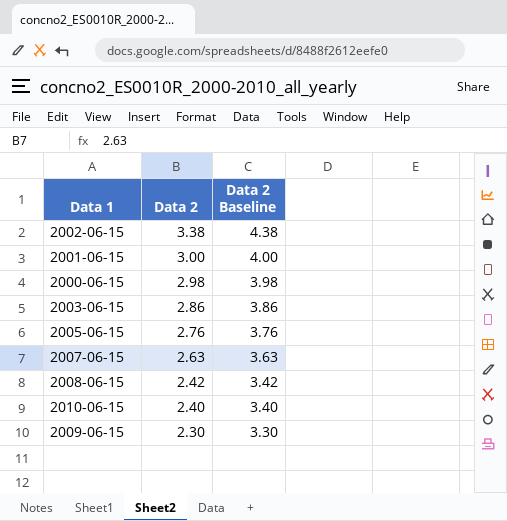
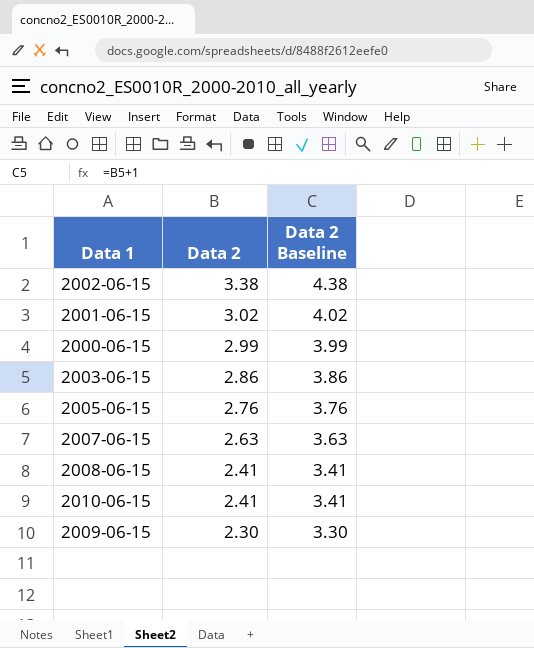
2001-06-15 | Data 2: 3.00 -> 3.02
2001-06-15 | Data 2 Baseline: 4.00 -> 4.02
2000-06-15 | Data 2: 2.98 -> 2.99
2000-06-15 | Data 2 Baseline: 3.98 -> 3.99
2008-06-15 | Data 2: 2.42 -> 2.41
2008-06-15 | Data 2 Baseline: 3.42 -> 3.41
2010-06-15 | Data 2: 2.40 -> 2.41
2010-06-15 | Data 2 Baseline: 3.40 -> 3.41

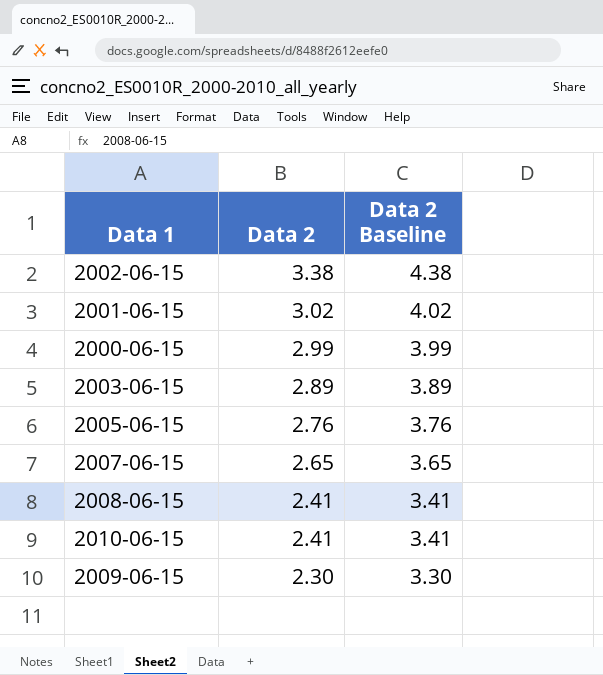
2003-06-15 | Data 2: 2.86 -> 2.89
2003-06-15 | Data 2 Baseline: 3.86 -> 3.89
2007-06-15 | Data 2: 2.63 -> 2.65
2007-06-15 | Data 2 Baseline: 3.63 -> 3.65

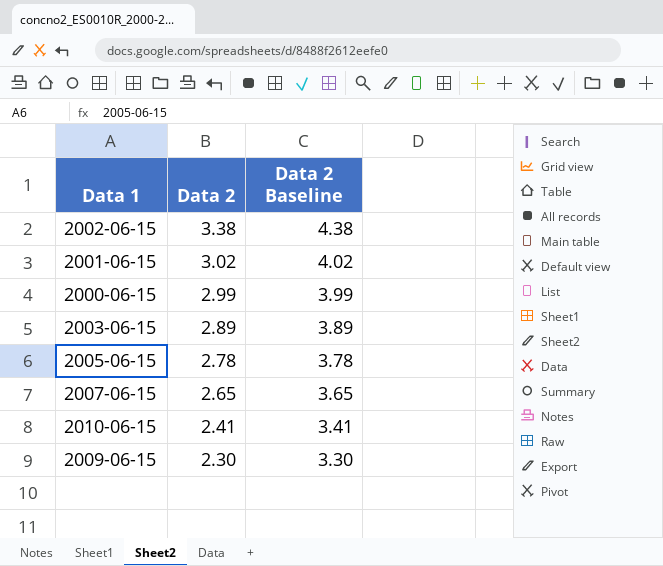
row 2008-06-15: 2.41 | 3.41 -> none
2005-06-15 | Data 2: 2.76 -> 2.78
2005-06-15 | Data 2 Baseline: 3.76 -> 3.78

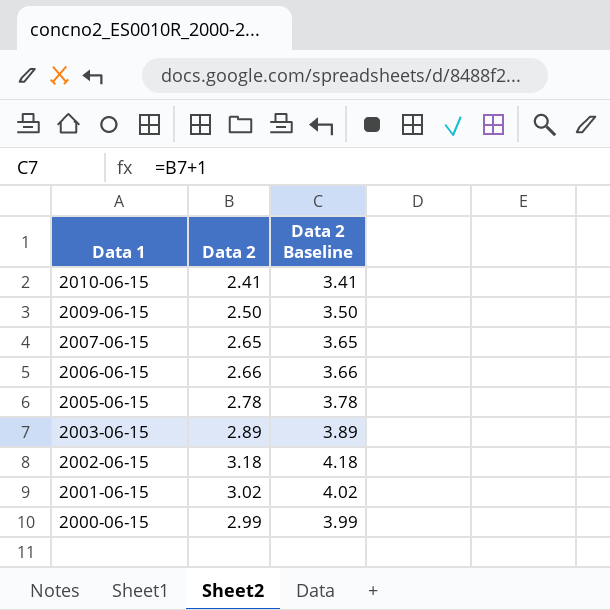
row order: Data 2 descending -> Data 1 descending
2009-06-15 | Data 2: 2.30 -> 2.50
2009-06-15 | Data 2 Baseline: 3.30 -> 3.50
row 2006-06-15: none -> 2.66 | 3.66
2002-06-15 | Data 2: 3.38 -> 3.18
2002-06-15 | Data 2 Baseline: 4.38 -> 4.18

